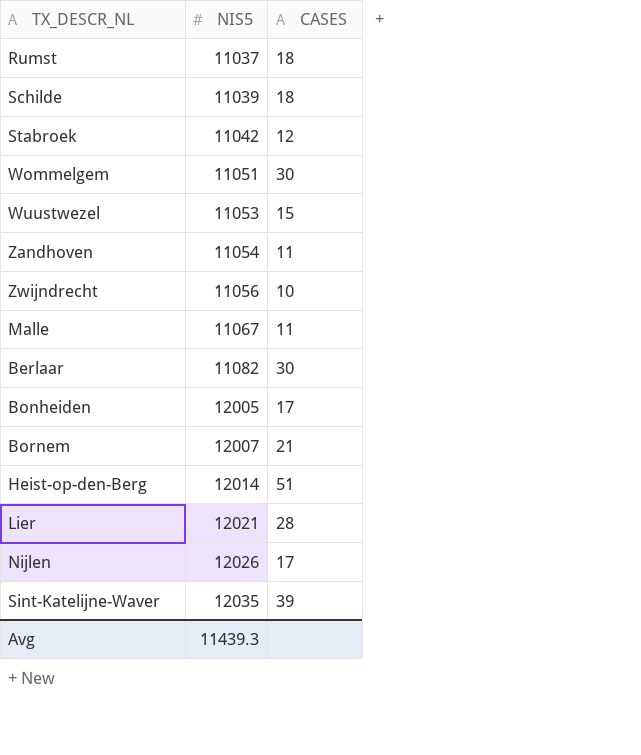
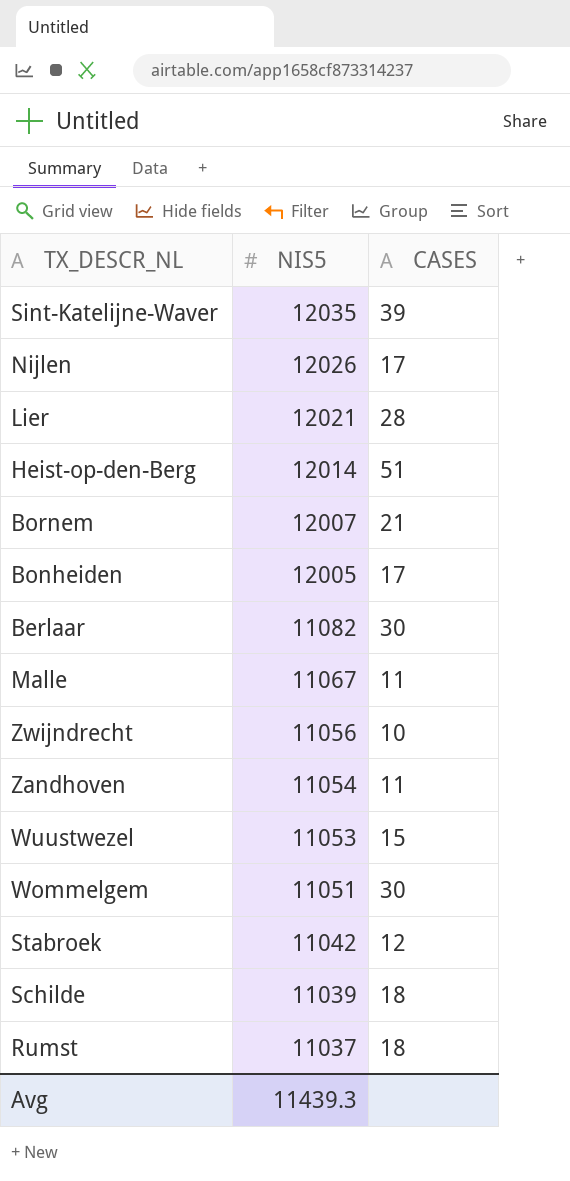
row order: NIS5 ascending -> NIS5 descending

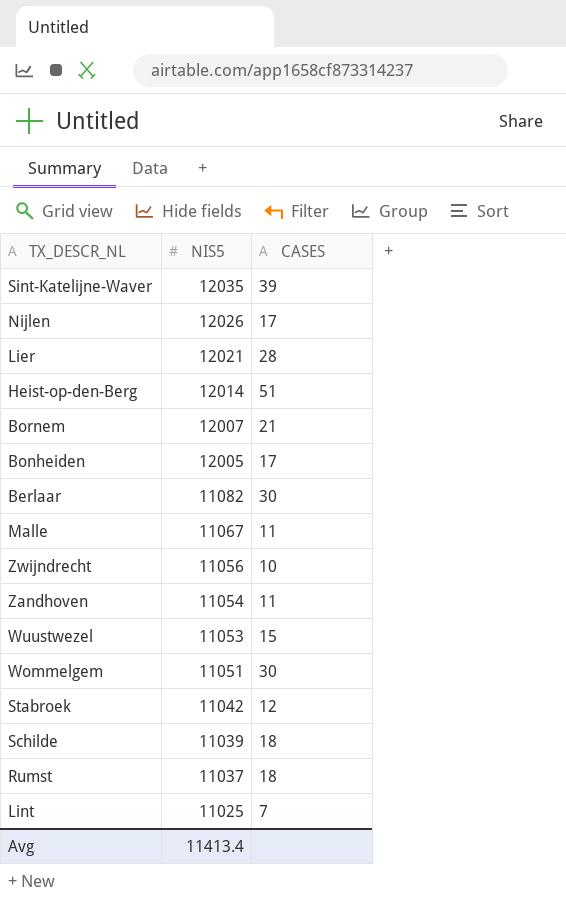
row Lint: none -> 11025 | 7
Avg | NIS5: 11439.3 -> 11413.4

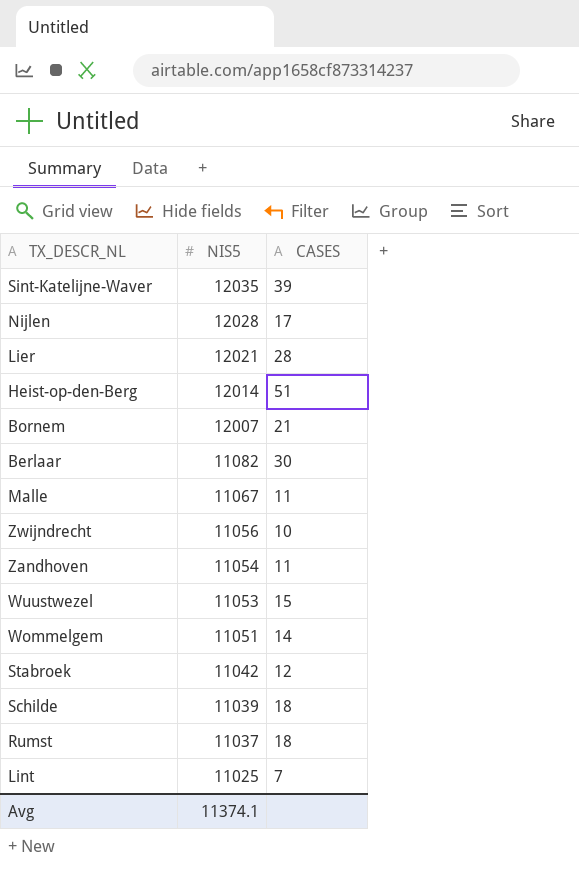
row Bonheiden: 12005 | 17 -> none
Nijlen | NIS5: 12026 -> 12028
Wommelgem | CASES: 30 -> 14
Avg | NIS5: 11413.4 -> 11374.1

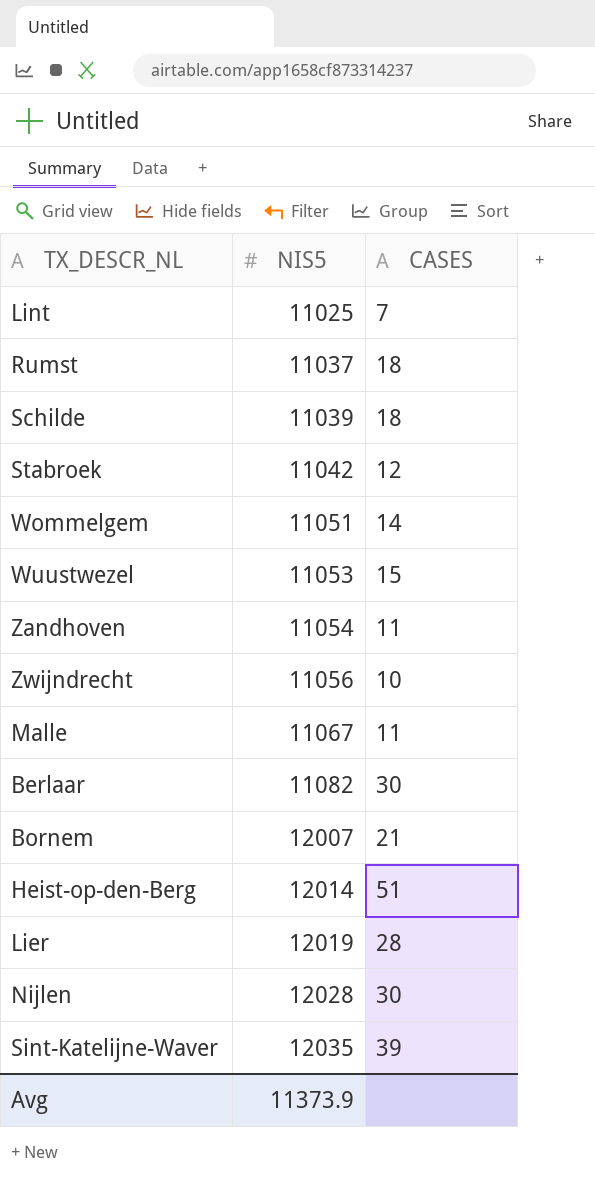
row order: NIS5 descending -> NIS5 ascending
Lier | NIS5: 12021 -> 12019
Nijlen | CASES: 17 -> 30
Avg | NIS5: 11374.1 -> 11373.9

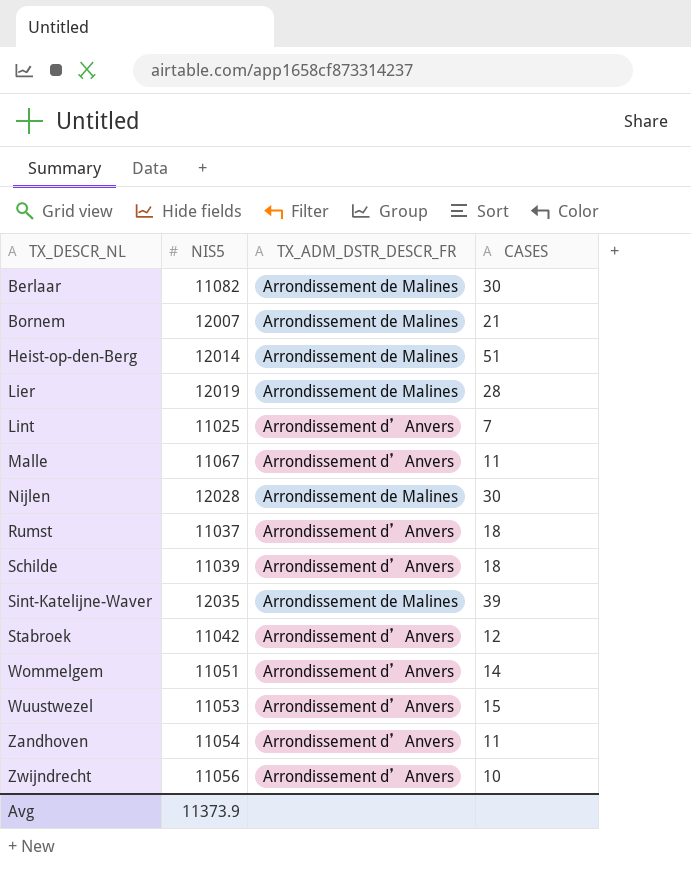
row order: NIS5 ascending -> TX_DESCR_NL ascending
column TX_ADM_DSTR_DESCR_FR | position: none -> 3

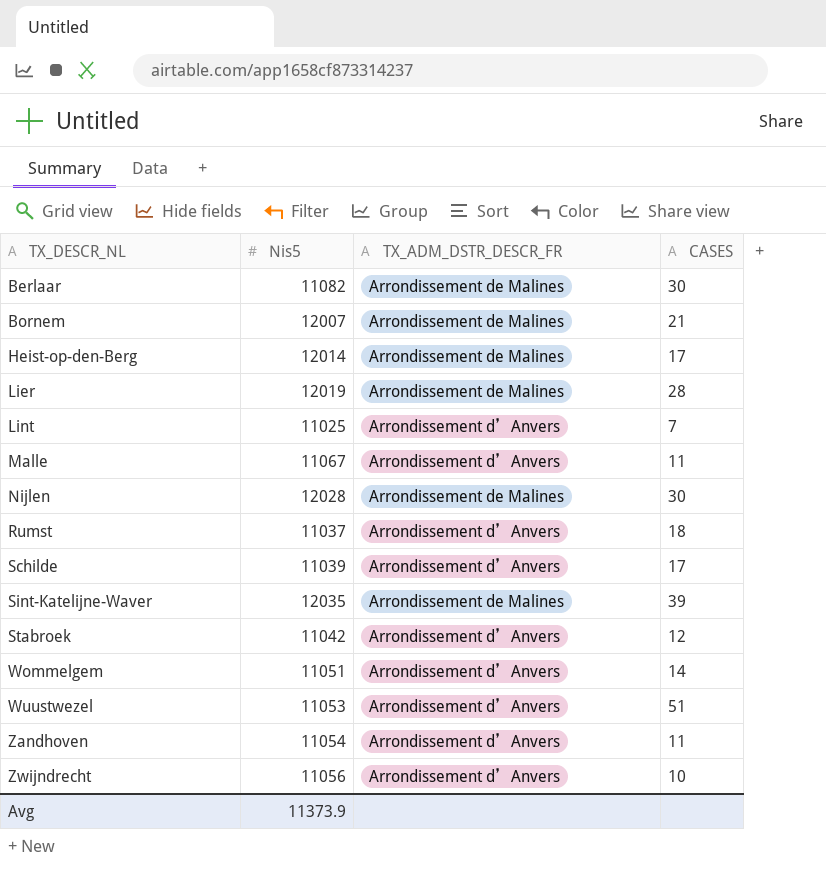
column name: NIS5 -> Nis5
Heist-op-den-Berg | CASES: 51 -> 17
Schilde | CASES: 18 -> 17
Wuustwezel | CASES: 15 -> 51

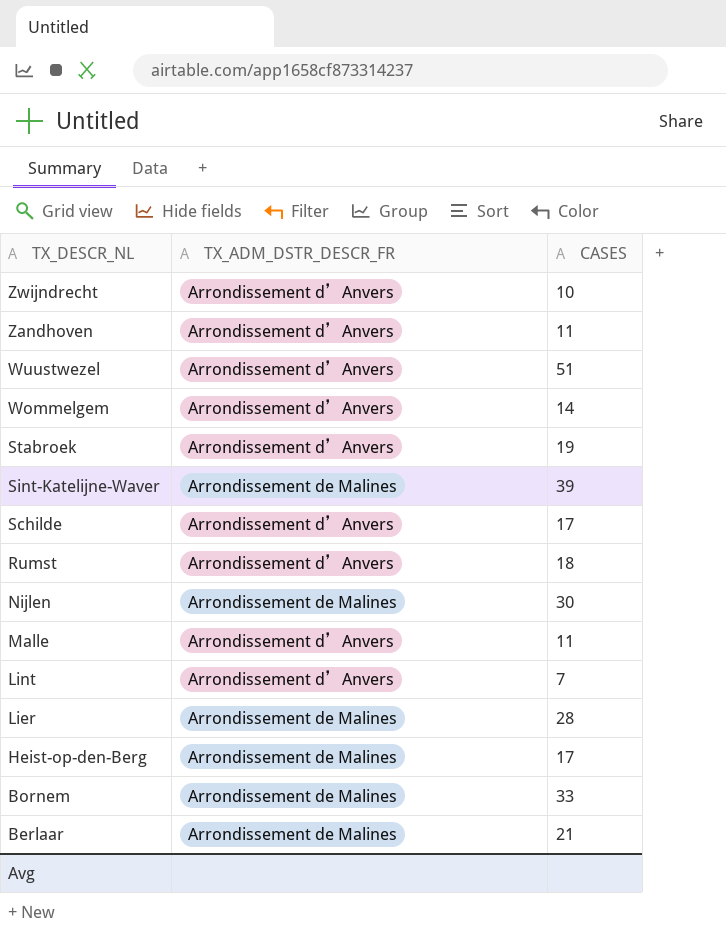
row order: TX_DESCR_NL ascending -> TX_DESCR_NL descending
column Nis5 | position: 2 -> none
Stabroek | CASES: 12 -> 19
Bornem | CASES: 21 -> 33
Berlaar | CASES: 30 -> 21

